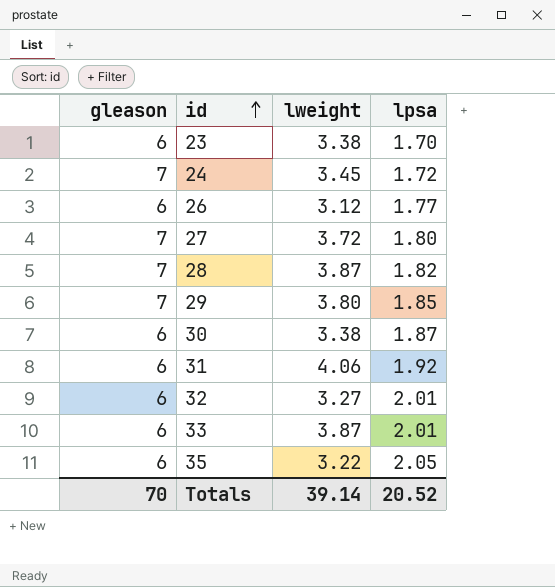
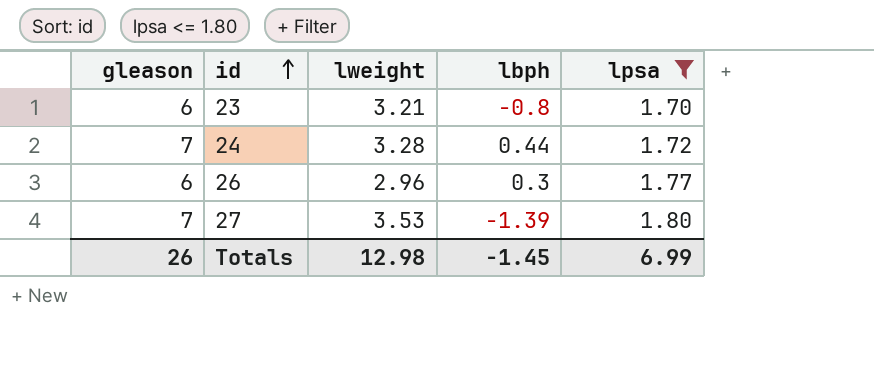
filter: none -> lpsa <= 1.80
column lbph | position: none -> 4
23 | lweight: 3.38 -> 3.21
24 | lweight: 3.45 -> 3.28
26 | lweight: 3.12 -> 2.96
27 | lweight: 3.72 -> 3.53
Totals | gleason: 70 -> 26
Totals | lweight: 39.14 -> 12.98
Totals | lpsa: 20.52 -> 6.99

